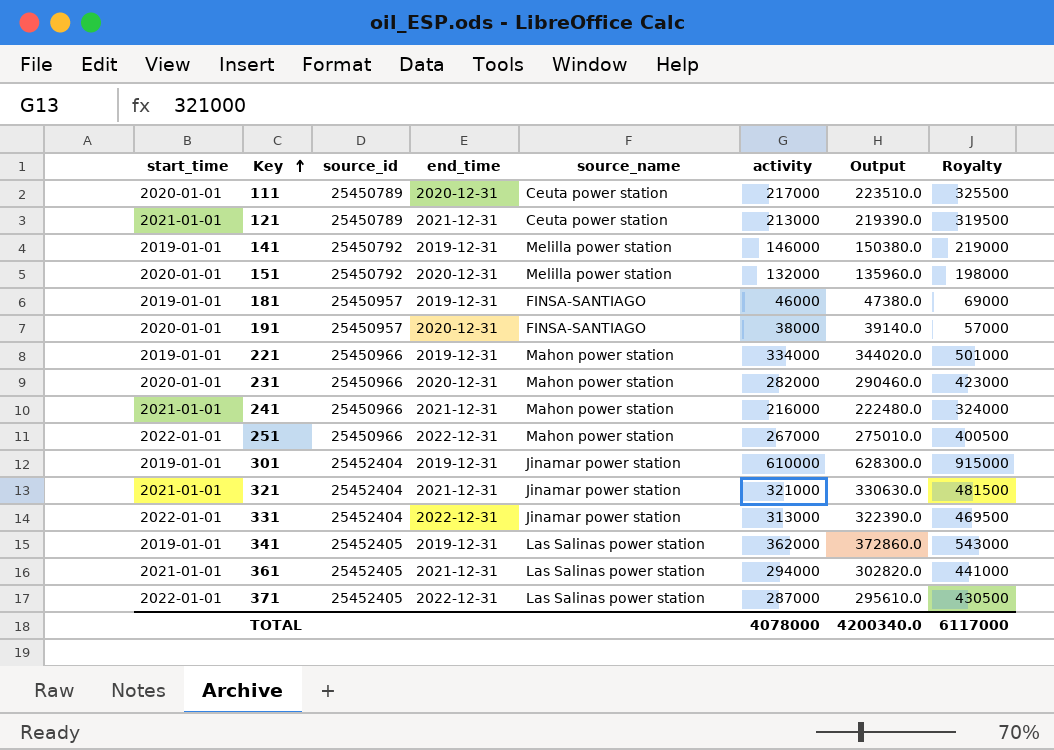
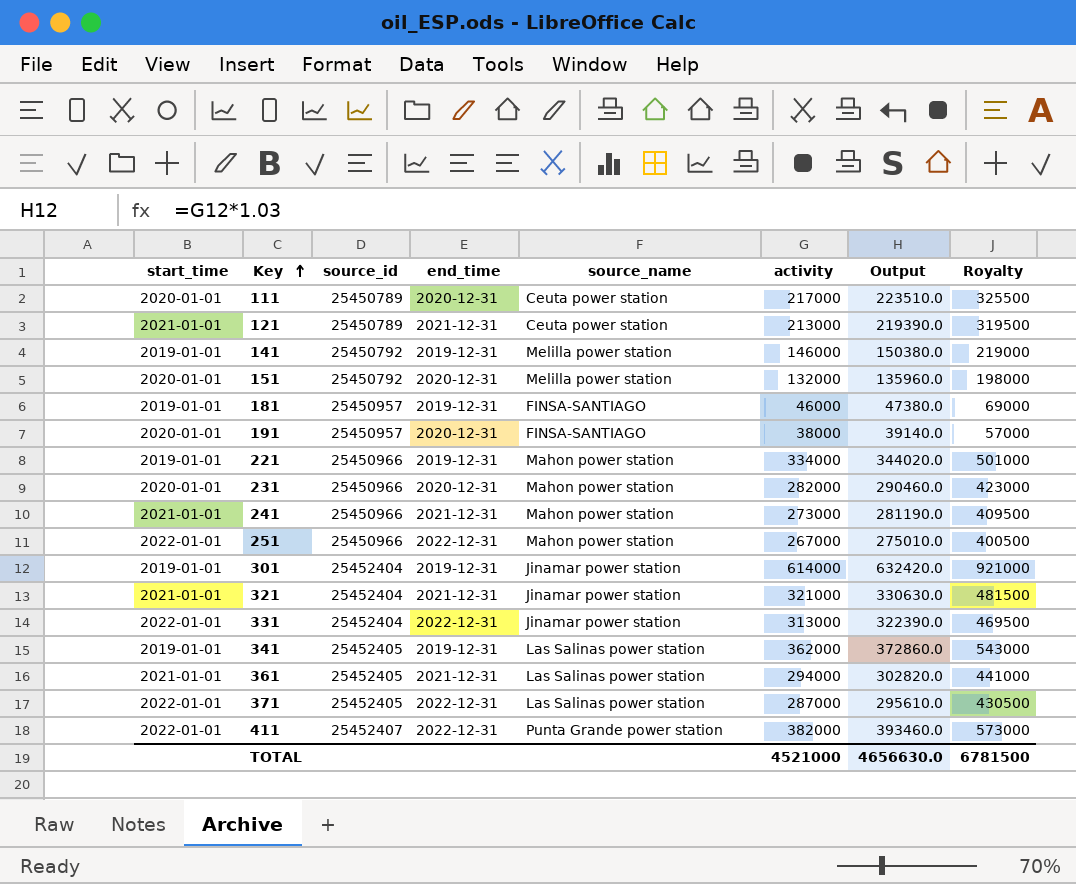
241 | activity: 216000 -> 273000
241 | Output: 222480.0 -> 281190.0
241 | Royalty: 324000 -> 409500
301 | activity: 610000 -> 614000
301 | Output: 628300.0 -> 632420.0
301 | Royalty: 915000 -> 921000
row 411: none -> 2022-01-01 | 25452407 | 2022-12-31 | Punta Grande power station | 382000 | 393460.0 | 573000
TOTAL | activity: 4078000 -> 4521000
TOTAL | Output: 4200340.0 -> 4656630.0
TOTAL | Royalty: 6117000 -> 6781500

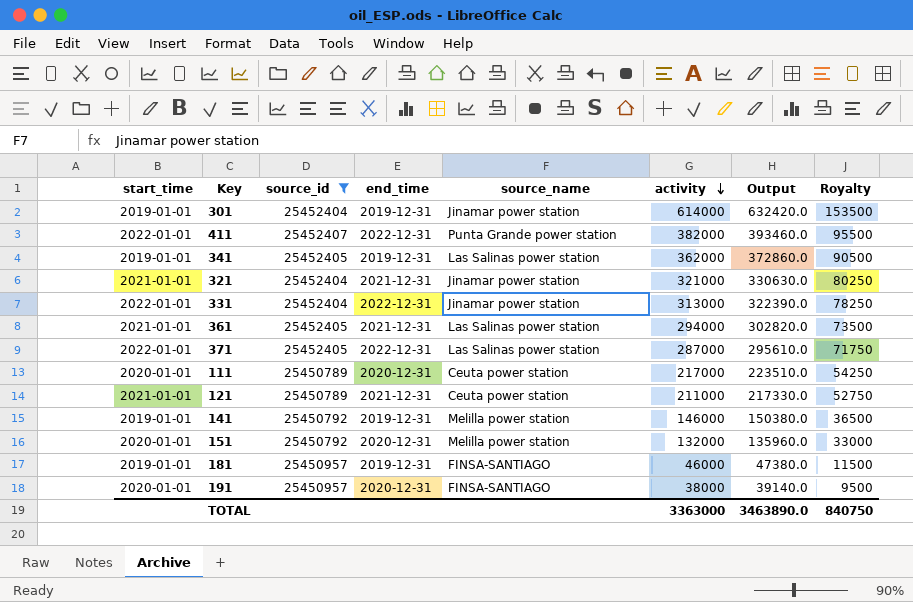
filter: none -> source_id != 25450966
row order: Key ascending -> activity descending
column Royalty | formula: [activity] * 1.5 -> [activity] * 0.25
121 | activity: 213000 -> 211000
121 | Output: 219390.0 -> 217330.0
TOTAL | activity: 4521000 -> 3363000
TOTAL | Output: 4656630.0 -> 3463890.0
TOTAL | Royalty: 6781500 -> 840750

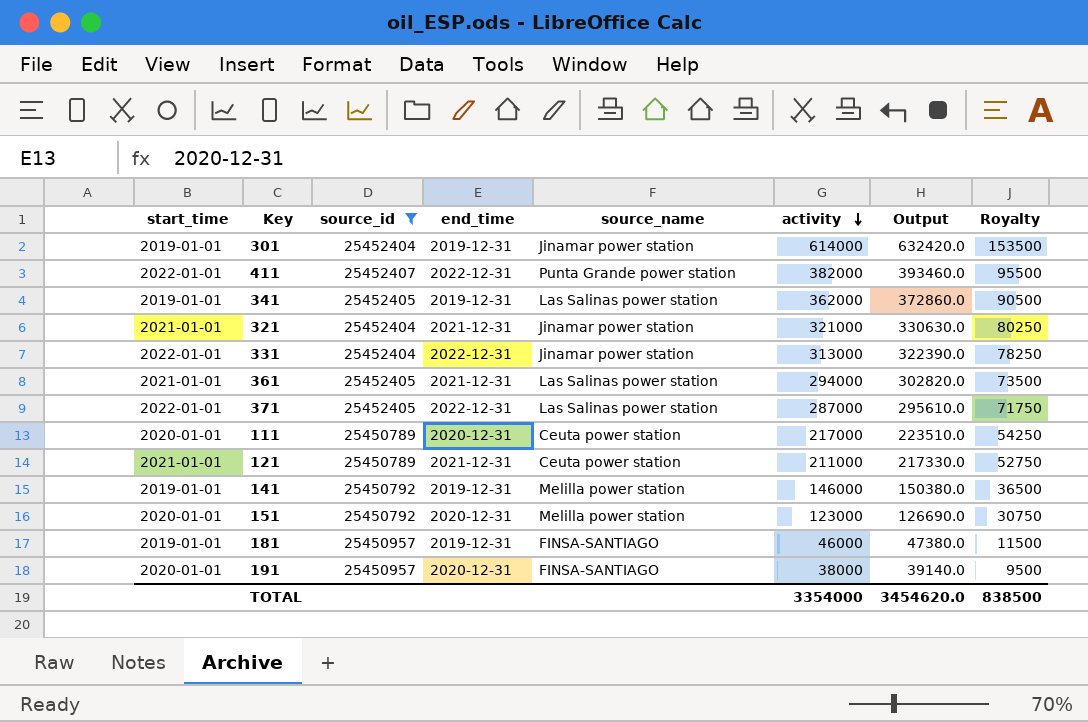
151 | activity: 132000 -> 123000
151 | Output: 135960.0 -> 126690.0
151 | Royalty: 33000 -> 30750
TOTAL | activity: 3363000 -> 3354000
TOTAL | Output: 3463890.0 -> 3454620.0
TOTAL | Royalty: 840750 -> 838500

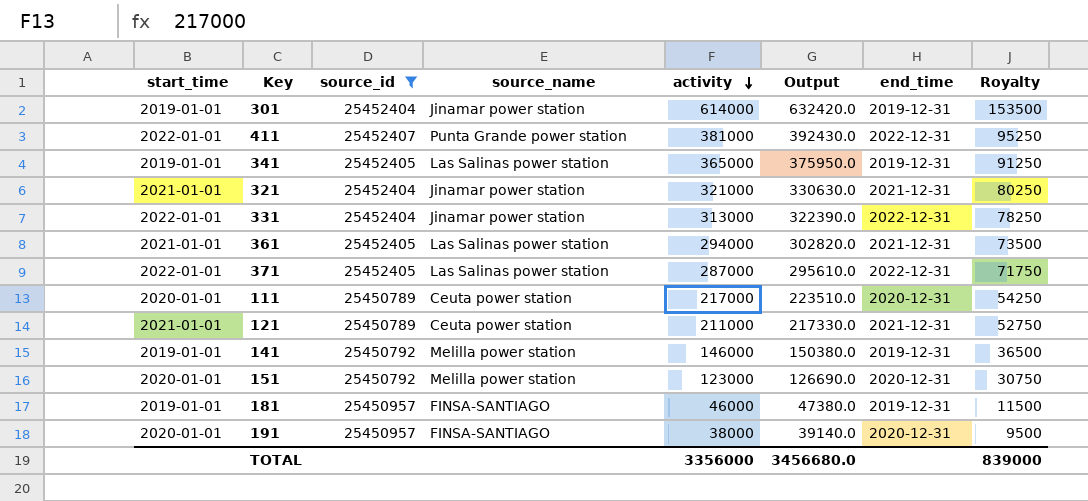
column end_time | position: 4 -> 7
411 | activity: 382000 -> 381000
411 | Output: 393460.0 -> 392430.0
411 | Royalty: 95500 -> 95250
341 | activity: 362000 -> 365000
341 | Output: 372860.0 -> 375950.0
341 | Royalty: 90500 -> 91250
TOTAL | activity: 3354000 -> 3356000
TOTAL | Output: 3454620.0 -> 3456680.0
TOTAL | Royalty: 838500 -> 839000

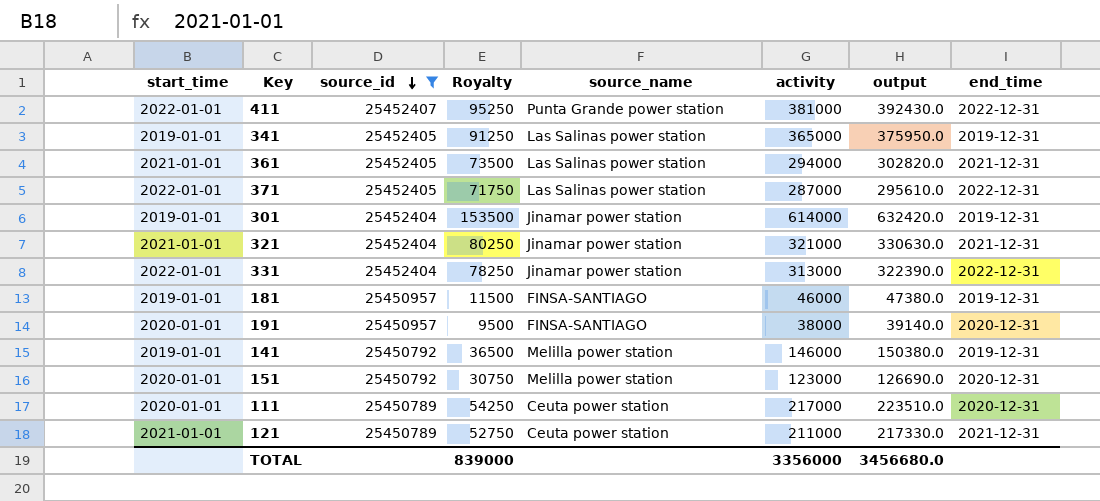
row order: activity descending -> source_id descending
column Royalty | position: 8 -> 4
column name: Output -> output

